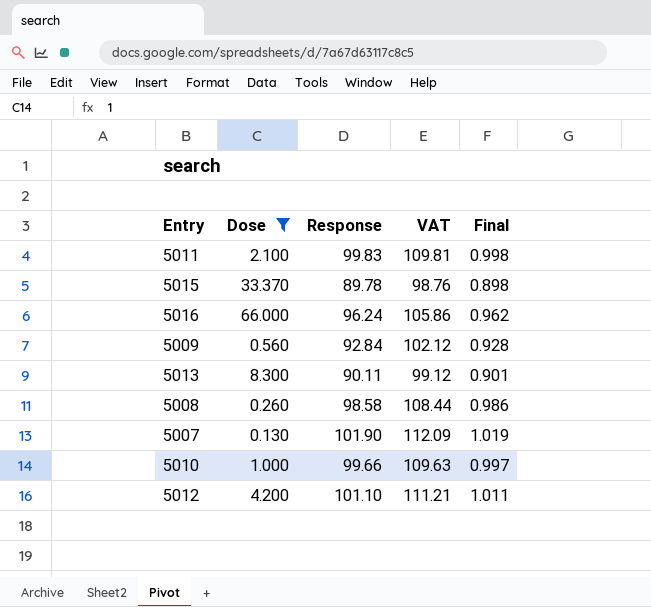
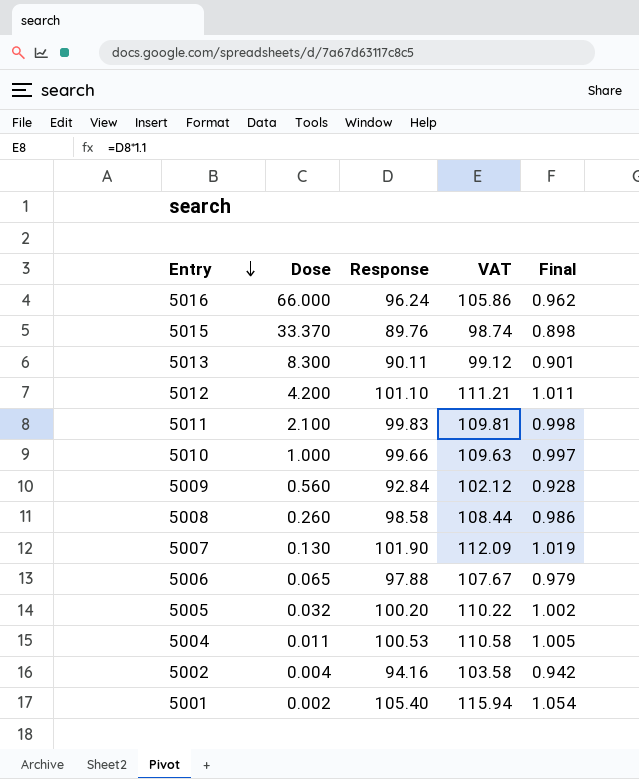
filter: Dose >= 0.130 -> none
row order: none -> Entry descending
5015 | Response: 89.78 -> 89.76
5015 | VAT: 98.76 -> 98.74

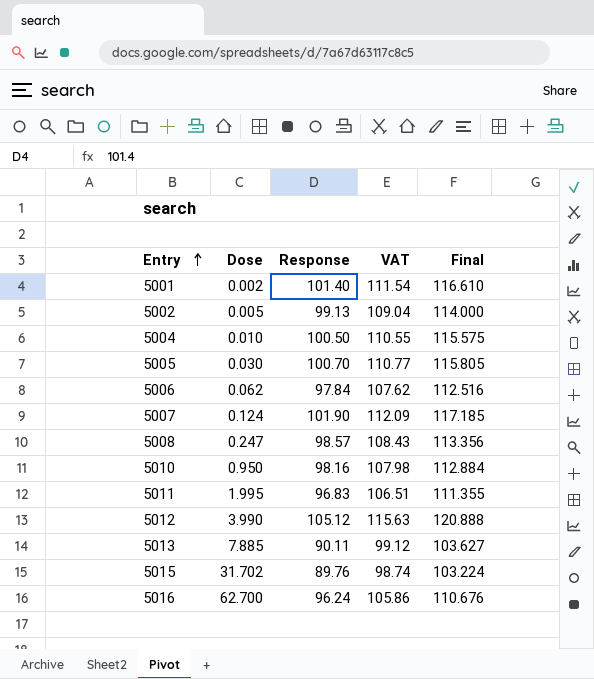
row order: Entry descending -> Entry ascending
column Final | formula: [Response] * 0.01 -> [Response] * 1.15
row 5009: 0.560 | 92.84 | 102.12 | 0.928 -> none
5001 | Response: 105.40 -> 101.40
5001 | VAT: 115.94 -> 111.54
5002 | Dose: 0.004 -> 0.005
5002 | Response: 94.16 -> 99.13
5002 | VAT: 103.58 -> 109.04
5004 | Dose: 0.011 -> 0.010
5004 | Response: 100.53 -> 100.50
5004 | VAT: 110.58 -> 110.55
5005 | Dose: 0.032 -> 0.030
5005 | Response: 100.20 -> 100.70
5005 | VAT: 110.22 -> 110.77
5006 | Dose: 0.065 -> 0.062
5006 | Response: 97.88 -> 97.84
5006 | VAT: 107.67 -> 107.62
5007 | Dose: 0.130 -> 0.124
5008 | Dose: 0.260 -> 0.247
5008 | Response: 98.58 -> 98.57
5008 | VAT: 108.44 -> 108.43
5010 | Dose: 1.000 -> 0.950
5010 | Response: 99.66 -> 98.16
5010 | VAT: 109.63 -> 107.98
5011 | Dose: 2.100 -> 1.995
5011 | Response: 99.83 -> 96.83
5011 | VAT: 109.81 -> 106.51
5012 | Dose: 4.200 -> 3.990
5012 | Response: 101.10 -> 105.12
5012 | VAT: 111.21 -> 115.63
5013 | Dose: 8.300 -> 7.885
5015 | Dose: 33.370 -> 31.702
5016 | Dose: 66.000 -> 62.700

